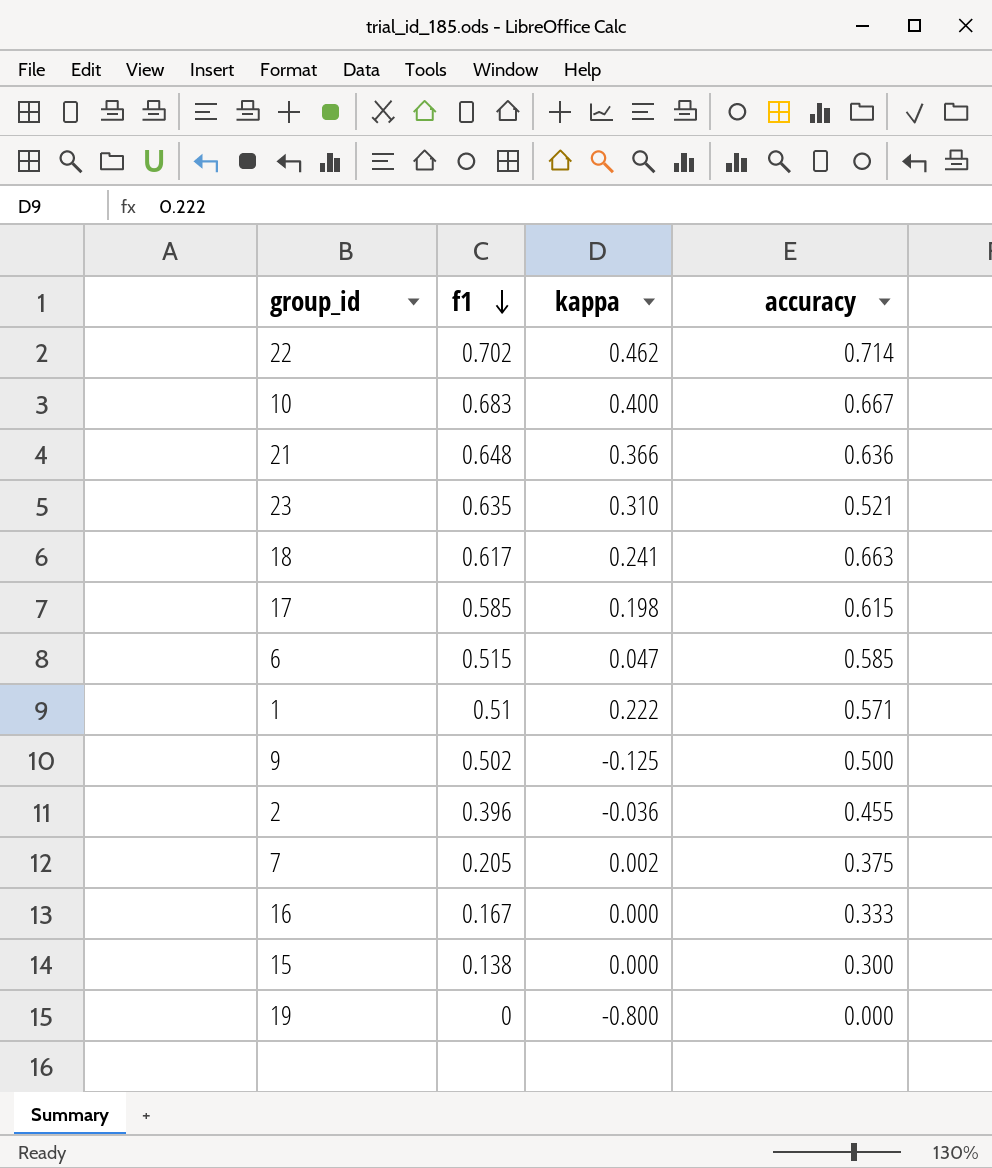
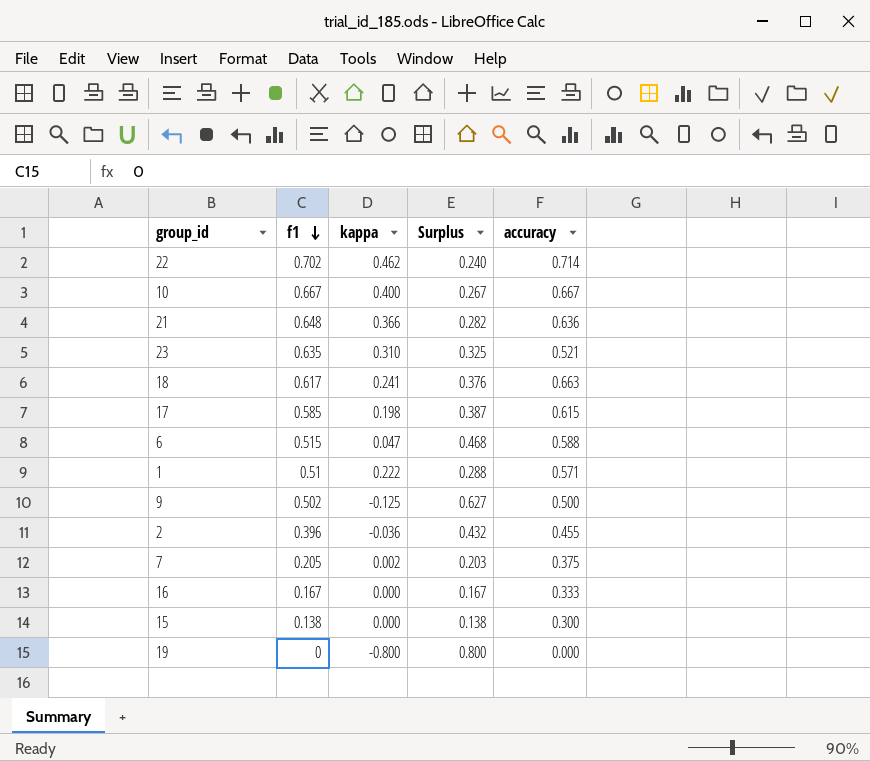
column Surplus | formula: none -> [f1] - [kappa]
10 | f1: 0.683 -> 0.667
6 | accuracy: 0.585 -> 0.588

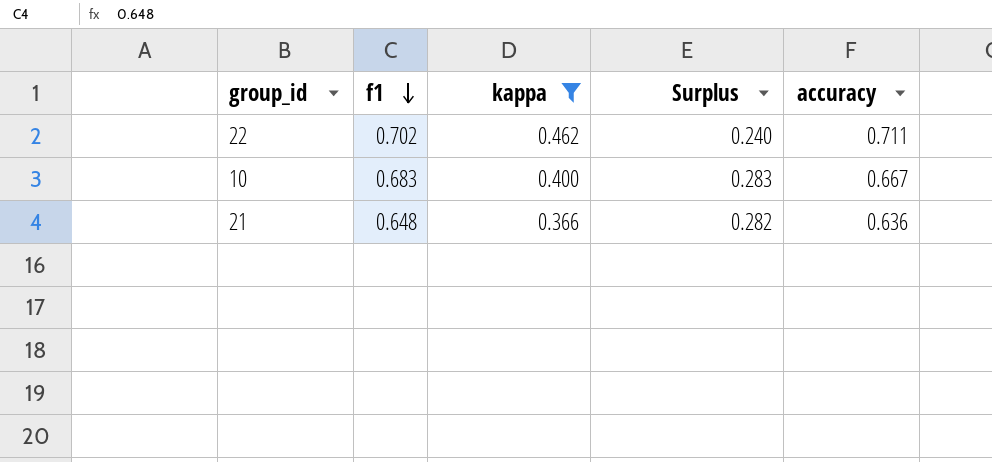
filter: none -> kappa >= 0.366
22 | accuracy: 0.714 -> 0.711
10 | f1: 0.667 -> 0.683
10 | Surplus: 0.267 -> 0.283

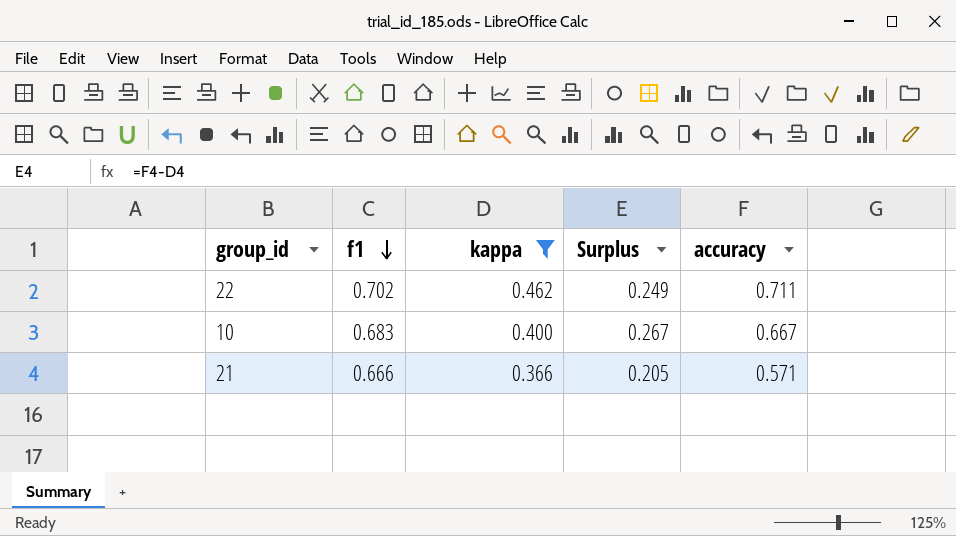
column Surplus | formula: [f1] - [kappa] -> [accuracy] - [kappa]
21 | f1: 0.648 -> 0.666
21 | accuracy: 0.636 -> 0.571

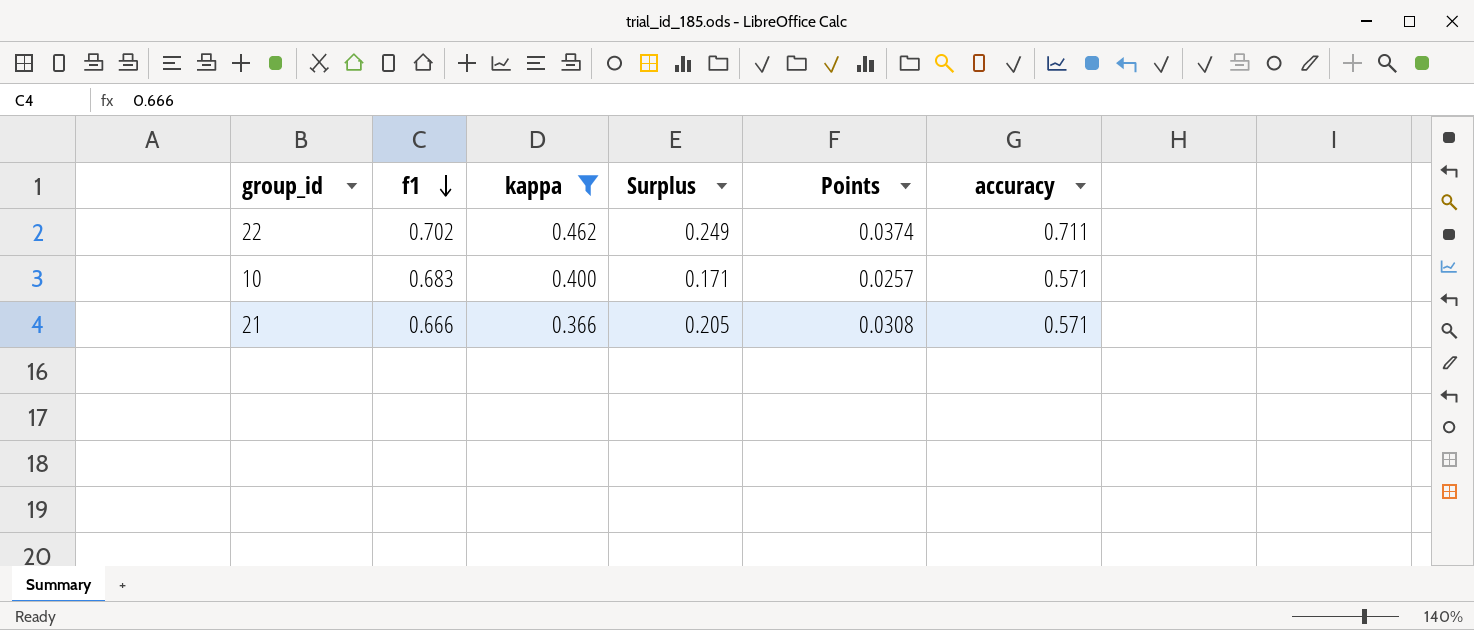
column Points | formula: none -> [Surplus] * 0.15
10 | Surplus: 0.267 -> 0.171
10 | accuracy: 0.667 -> 0.571

